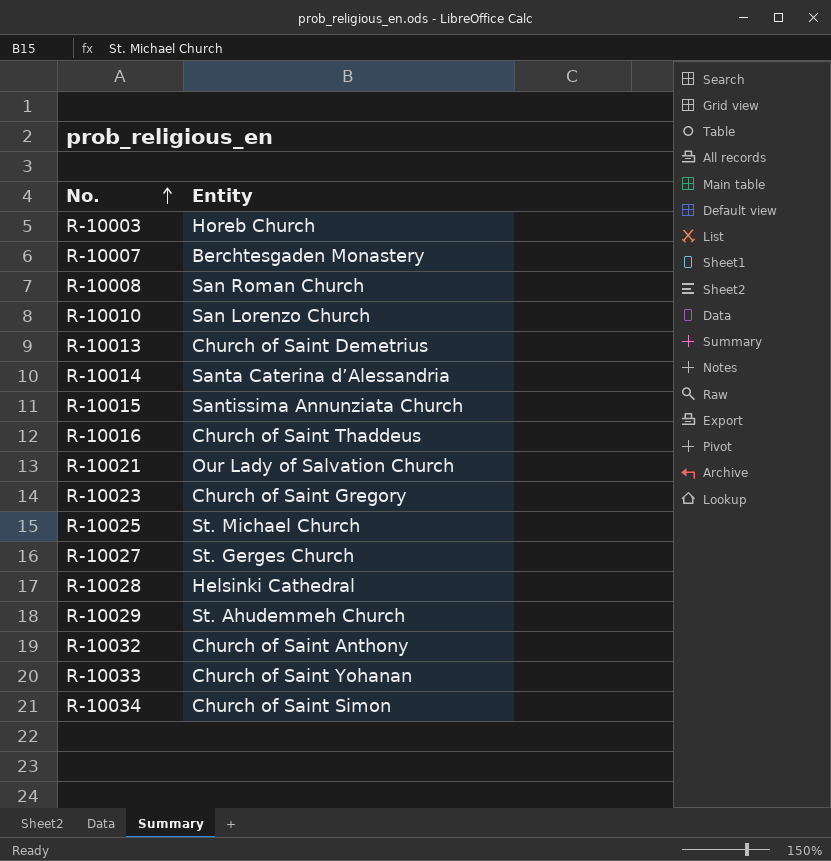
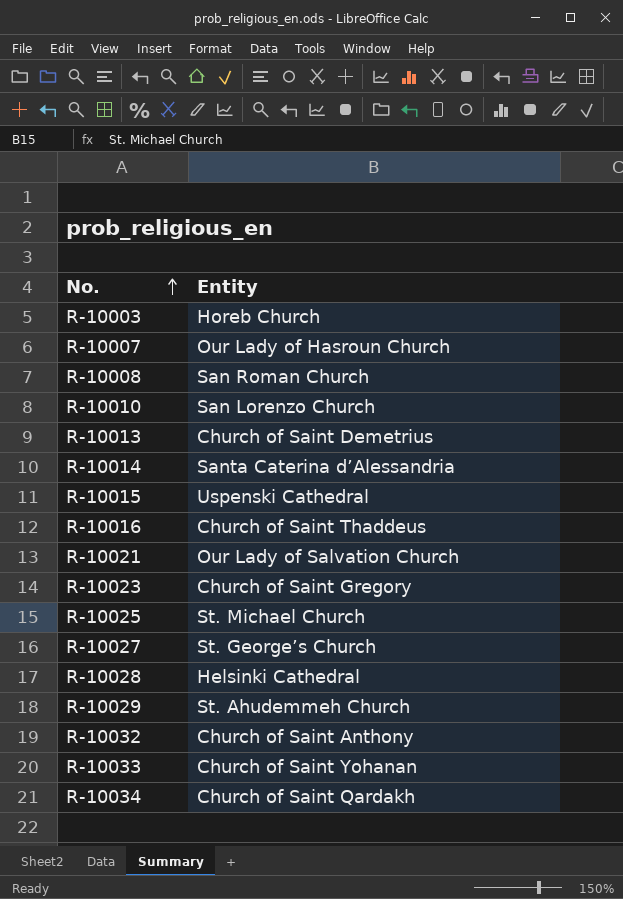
R-10007 | Entity: Berchtesgaden Monastery -> Our Lady of Hasroun Church
R-10015 | Entity: Santissima Annunziata Church -> Uspenski Cathedral
R-10027 | Entity: St. Gerges Church -> St. George’s Church
R-10034 | Entity: Church of Saint Simon -> Church of Saint Qardakh

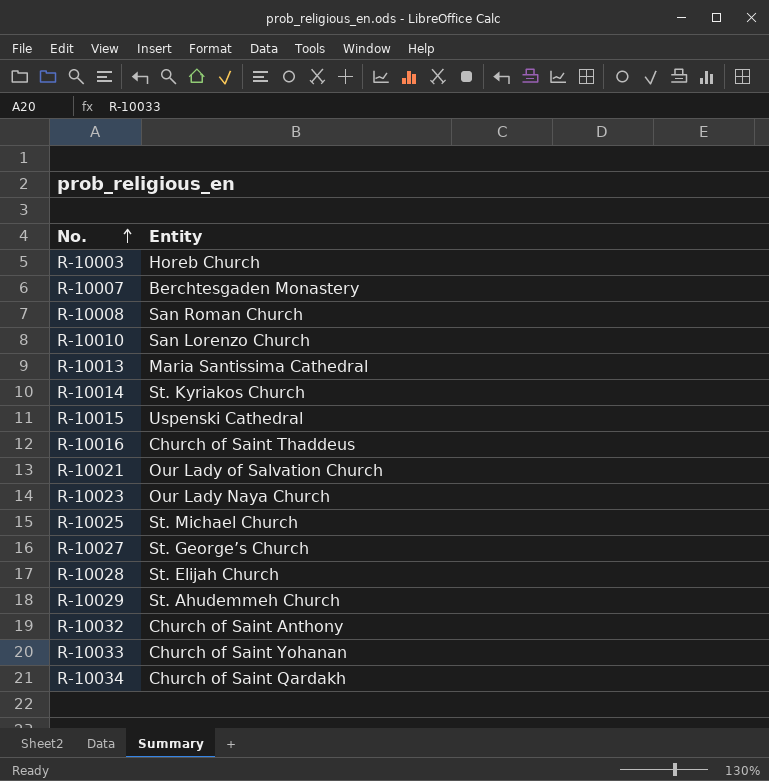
R-10007 | Entity: Our Lady of Hasroun Church -> Berchtesgaden Monastery
R-10013 | Entity: Church of Saint Demetrius -> Maria Santissima Cathedral
R-10014 | Entity: Santa Caterina d’Alessandria -> St. Kyriakos Church
R-10023 | Entity: Church of Saint Gregory -> Our Lady Naya Church
R-10028 | Entity: Helsinki Cathedral -> St. Elijah Church

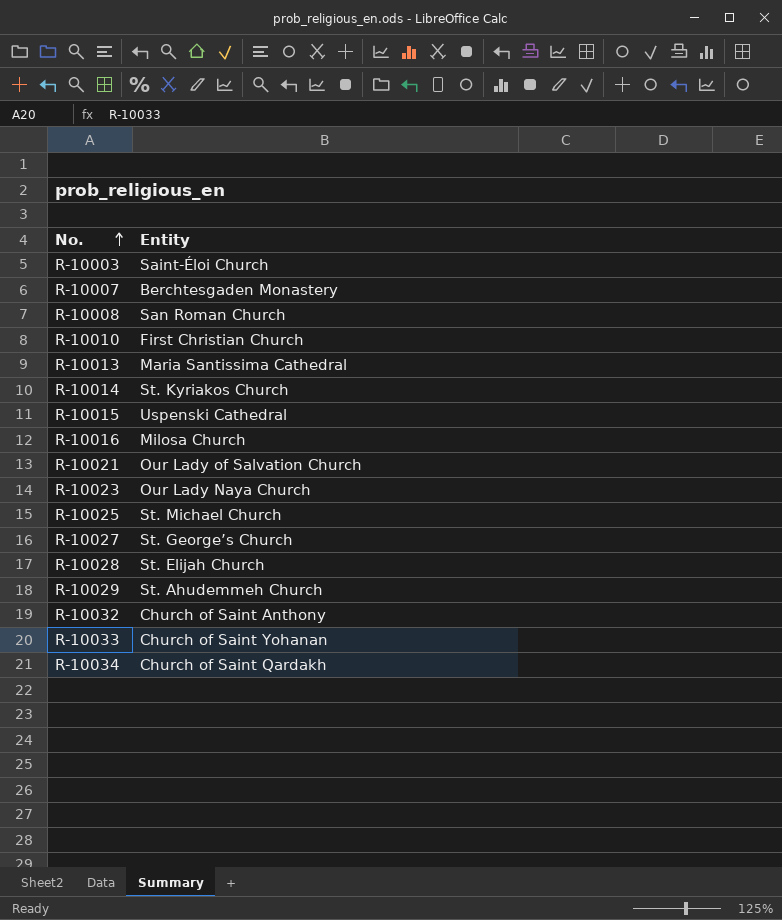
R-10003 | Entity: Horeb Church -> Saint-Éloi Church
R-10010 | Entity: San Lorenzo Church -> First Christian Church
R-10016 | Entity: Church of Saint Thaddeus -> Milosa Church

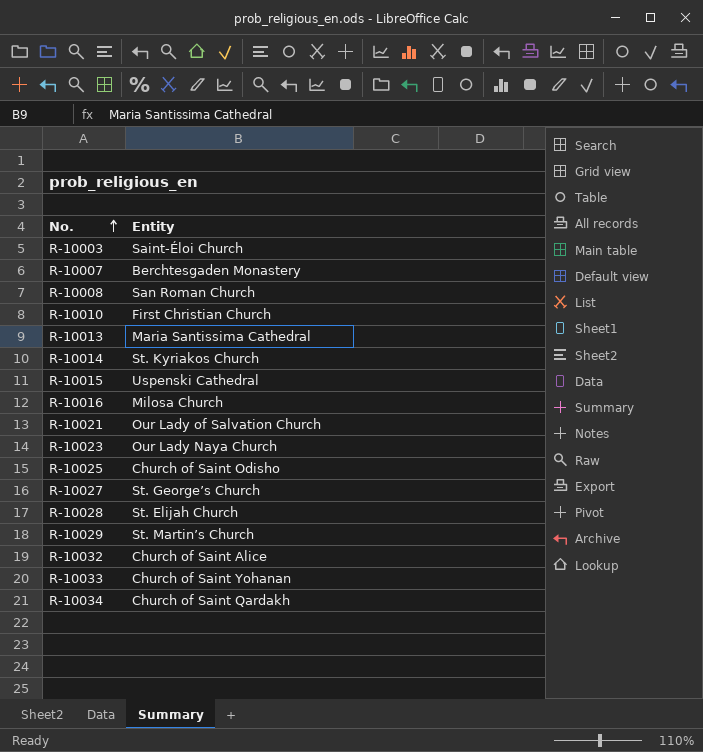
R-10025 | Entity: St. Michael Church -> Church of Saint Odisho
R-10029 | Entity: St. Ahudemmeh Church -> St. Martin’s Church
R-10032 | Entity: Church of Saint Anthony -> Church of Saint Alice

